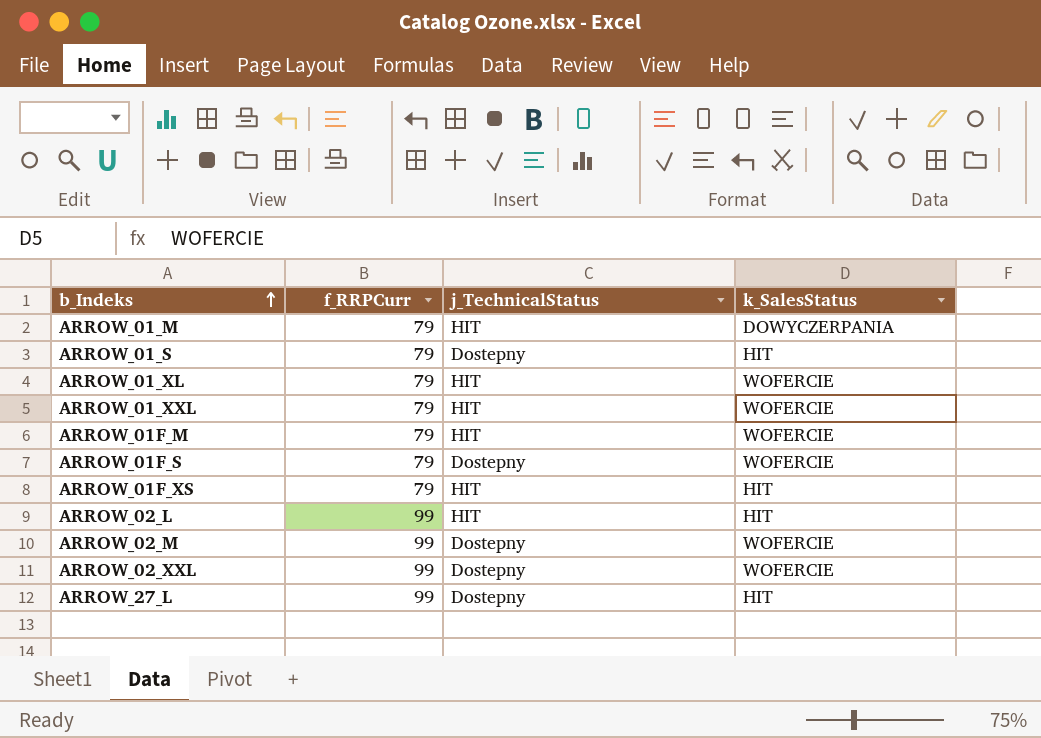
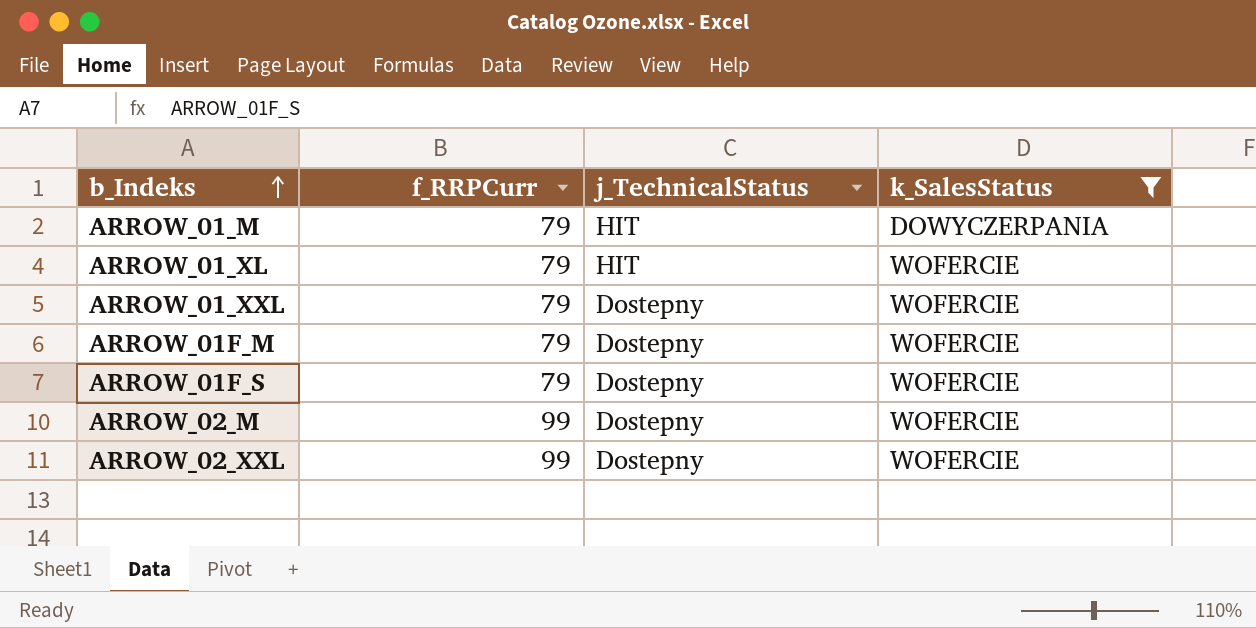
filter: none -> k_SalesStatus != HIT
ARROW_01_XXL | j_TechnicalStatus: HIT -> Dostepny
ARROW_01F_M | j_TechnicalStatus: HIT -> Dostepny

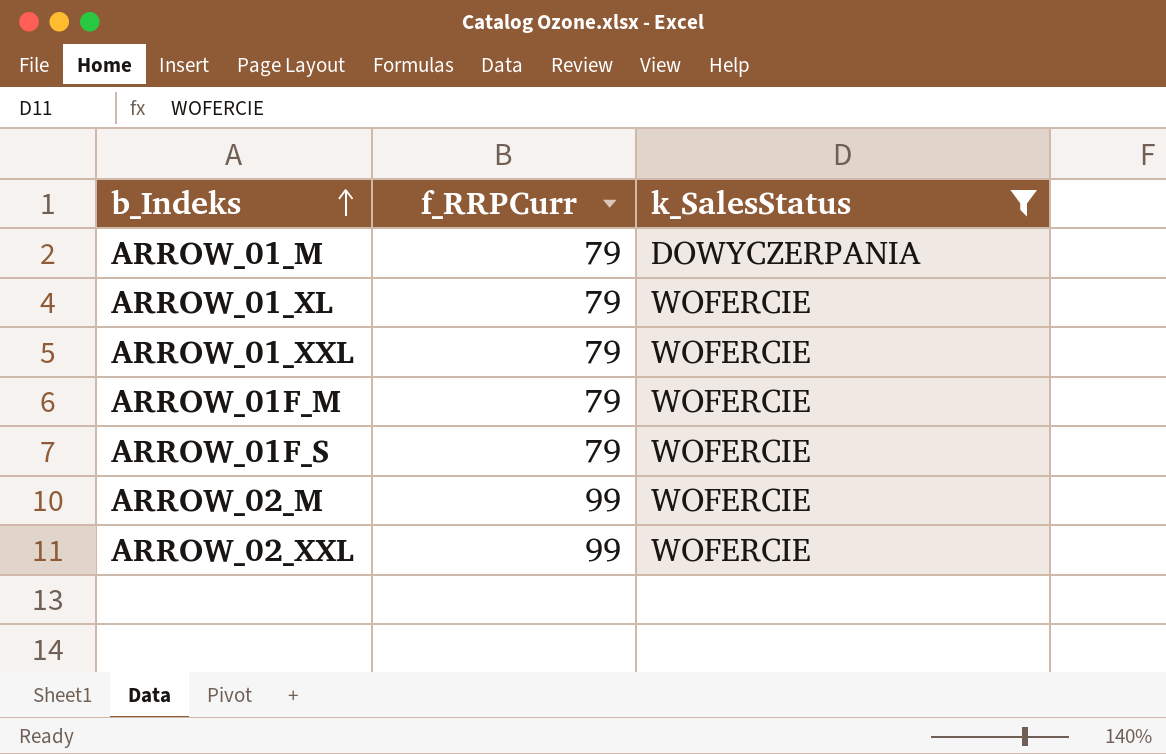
column j_TechnicalStatus | position: 3 -> none

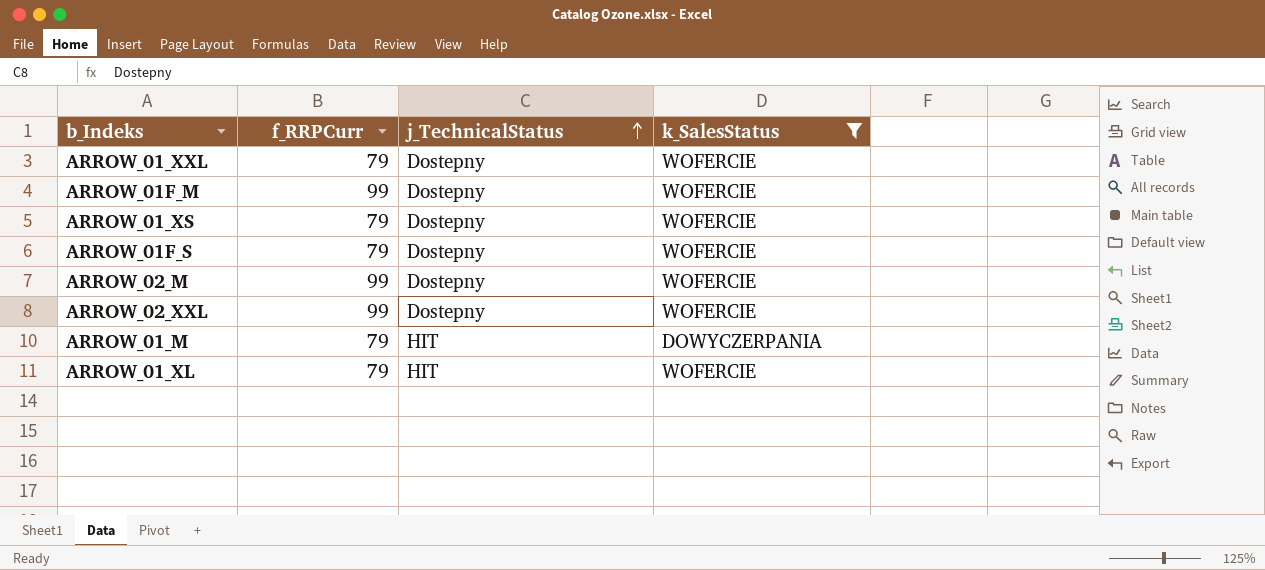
row order: b_Indeks ascending -> j_TechnicalStatus ascending
column j_TechnicalStatus | position: none -> 3
ARROW_01F_M | f_RRPCurr: 79 -> 99
row ARROW_01_XS: none -> 79 | Dostepny | WOFERCIE

